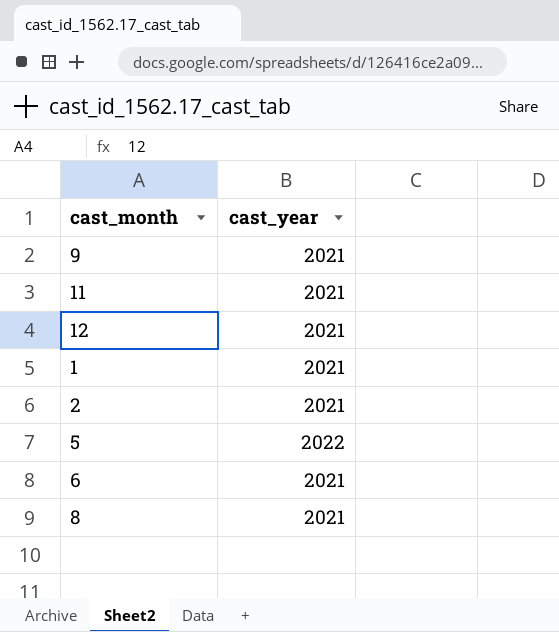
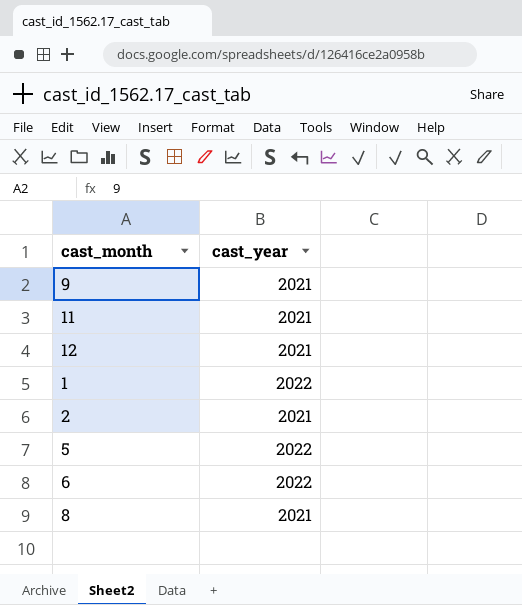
1 | cast_year: 2021 -> 2022
6 | cast_year: 2021 -> 2022

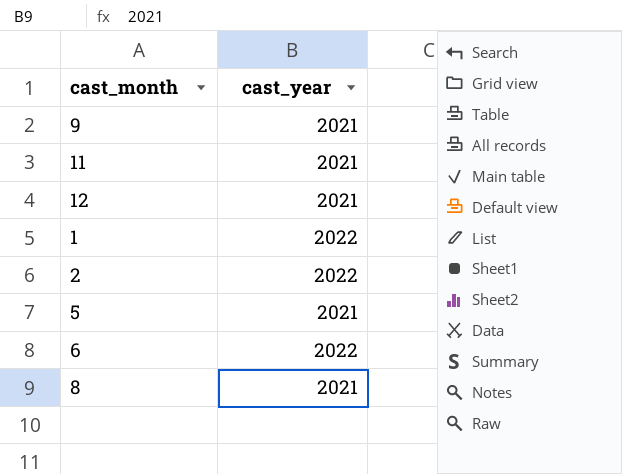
2 | cast_year: 2021 -> 2022
5 | cast_year: 2022 -> 2021

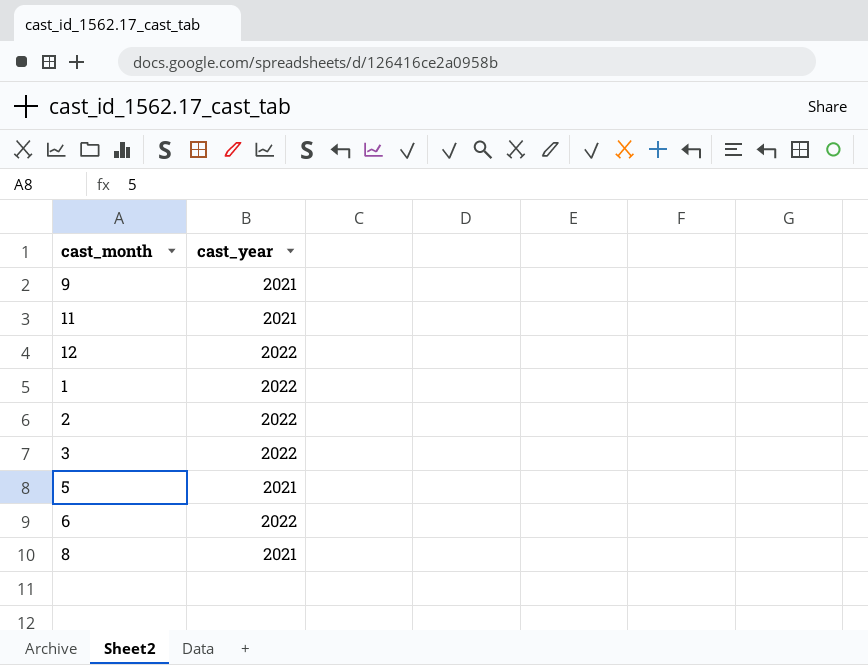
12 | cast_year: 2021 -> 2022
row 3: none -> 2022

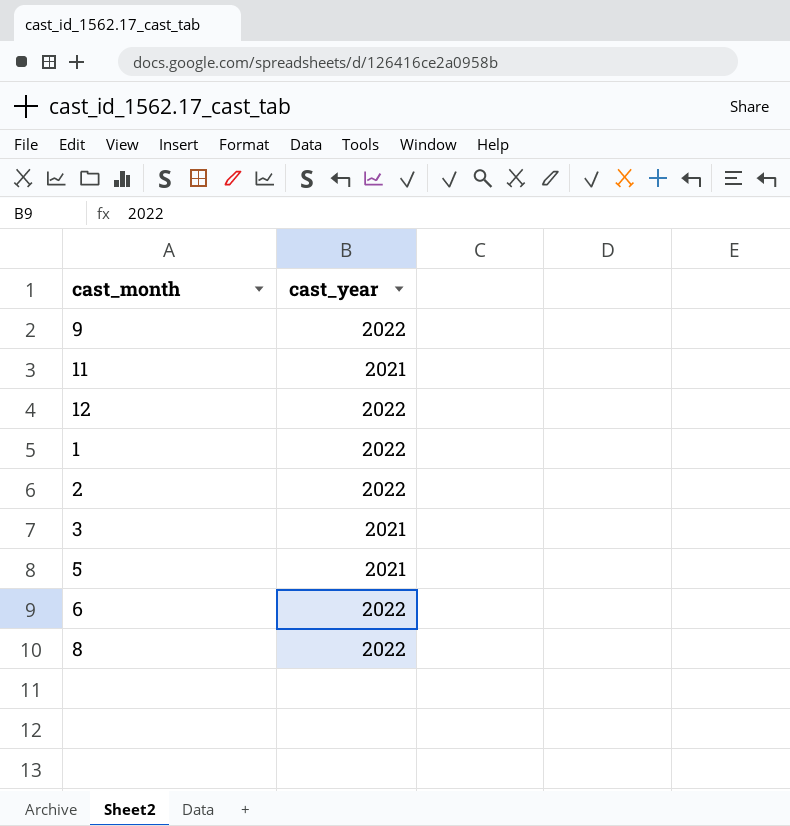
9 | cast_year: 2021 -> 2022
3 | cast_year: 2022 -> 2021
8 | cast_year: 2021 -> 2022

